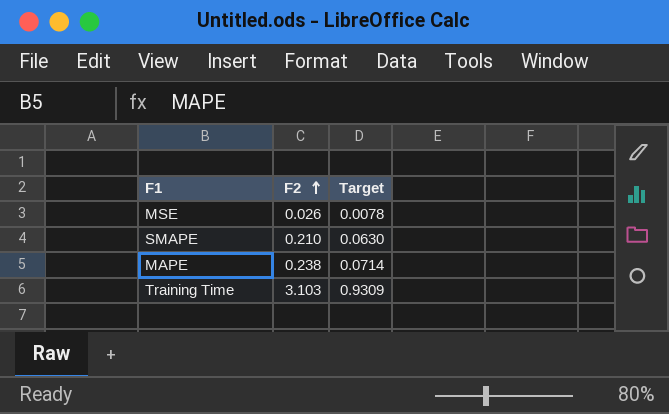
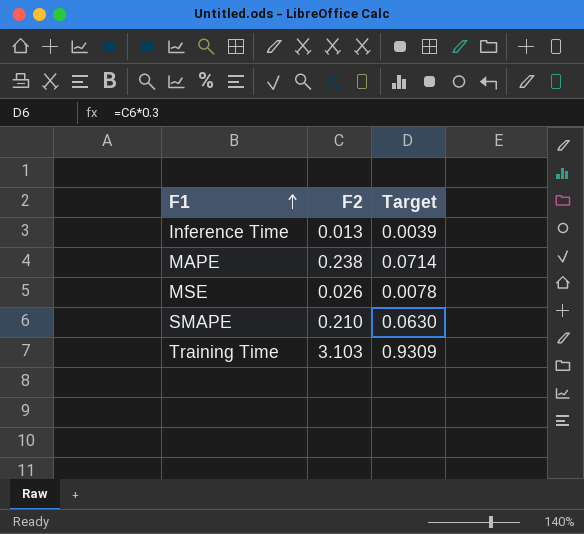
row order: F2 ascending -> F1 ascending
row Inference Time: none -> 0.013 | 0.0039

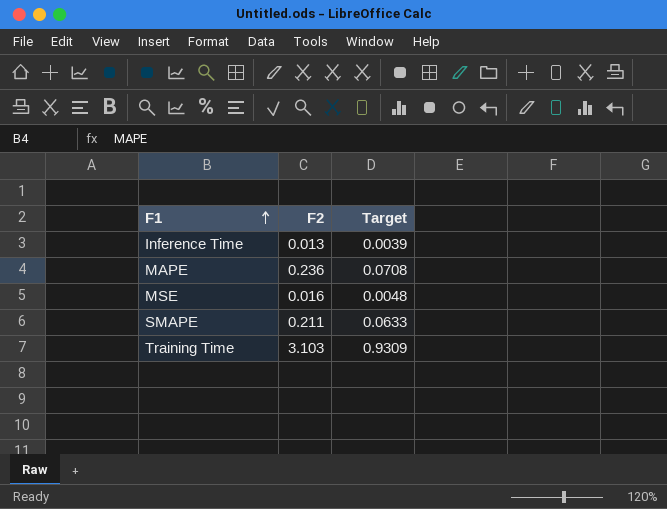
MAPE | F2: 0.238 -> 0.236
MAPE | Target: 0.0714 -> 0.0708
MSE | F2: 0.026 -> 0.016
MSE | Target: 0.0078 -> 0.0048
SMAPE | F2: 0.210 -> 0.211
SMAPE | Target: 0.0630 -> 0.0633

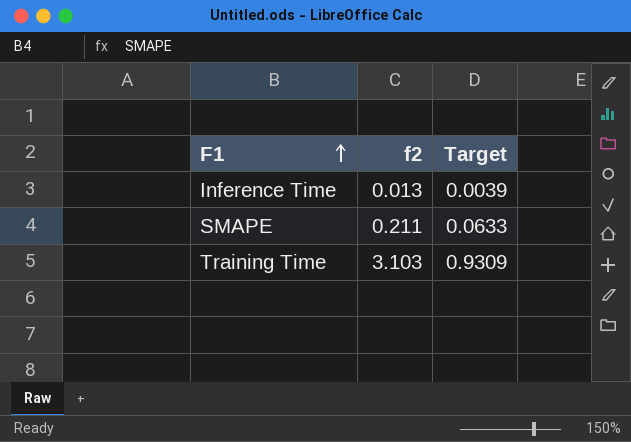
column name: F2 -> f2
row MAPE: 0.236 | 0.0708 -> none
row MSE: 0.016 | 0.0048 -> none

